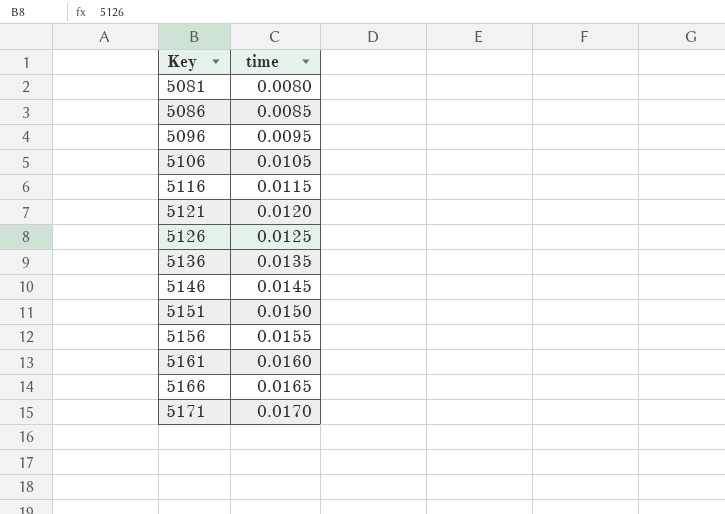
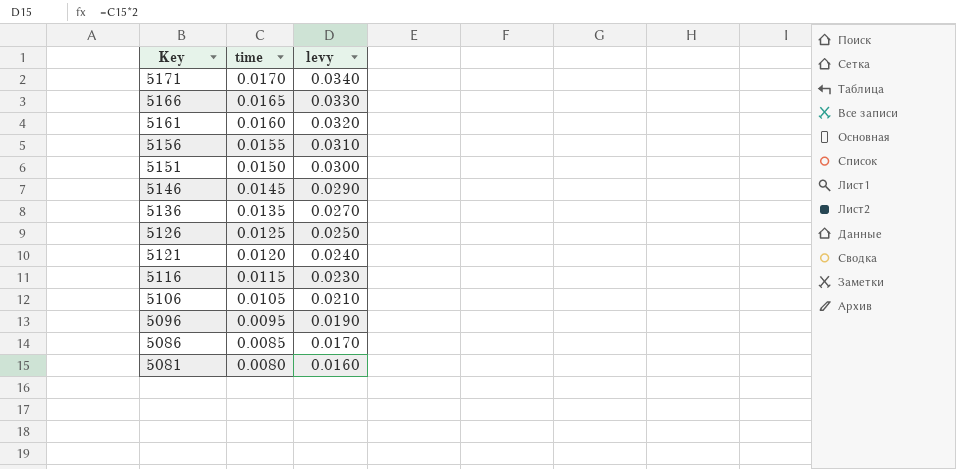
row order: Key ascending -> Key descending
column levy | formula: none -> [time] * 2

